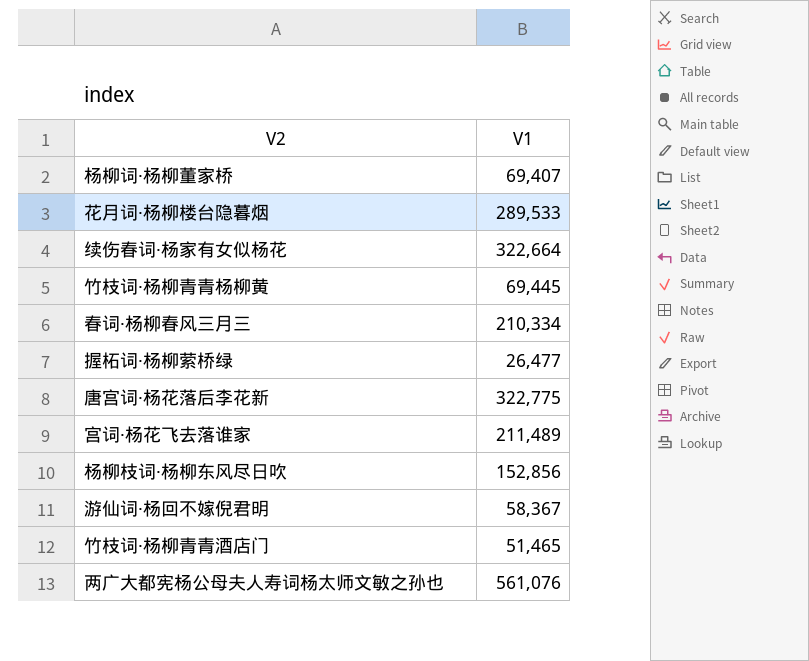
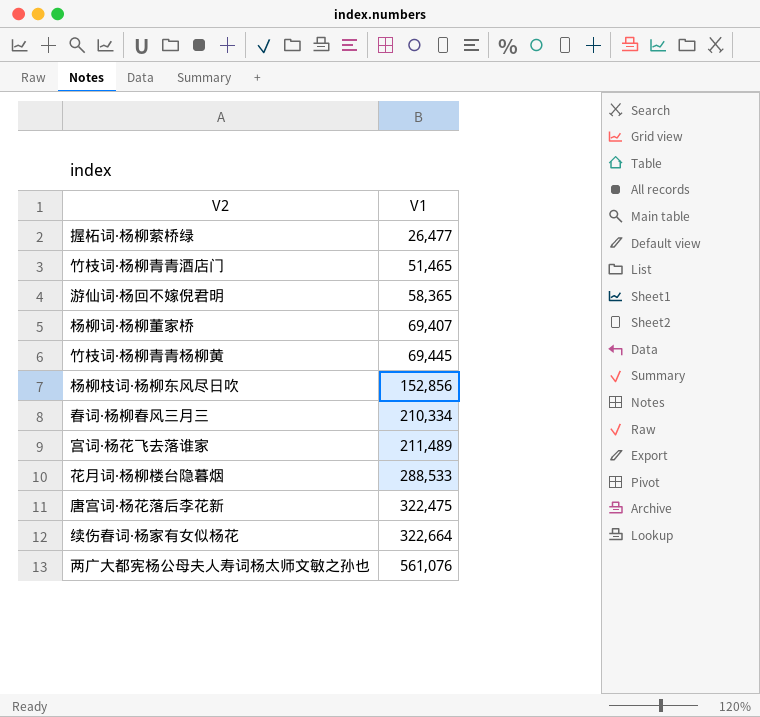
row order: none -> V1 ascending
游仙词·杨回不嫁倪君明 | V1: 58,367 -> 58,365
花月词·杨柳楼台隐暮烟 | V1: 289,533 -> 288,533
唐宫词·杨花落后李花新 | V1: 322,775 -> 322,475

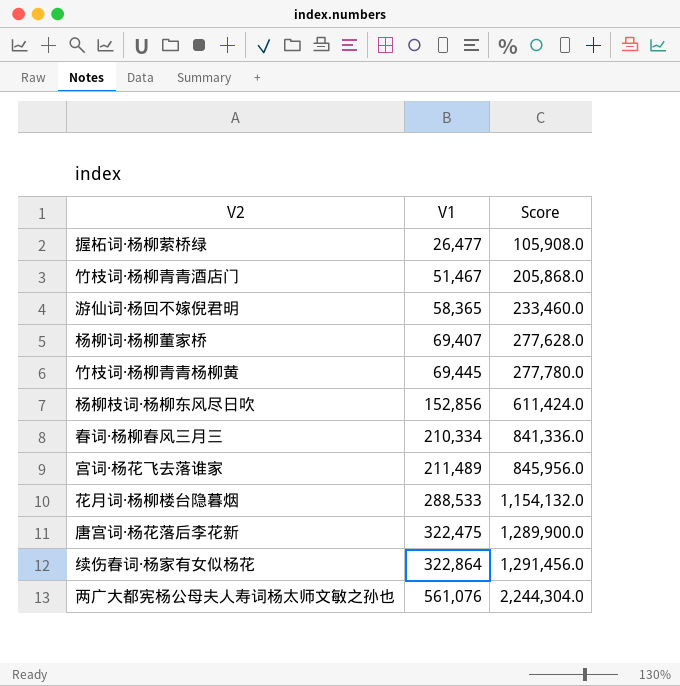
column Score | formula: none -> [V1] * 4
竹枝词·杨柳青青酒店门 | V1: 51,465 -> 51,467
续伤春词·杨家有女似杨花 | V1: 322,664 -> 322,864

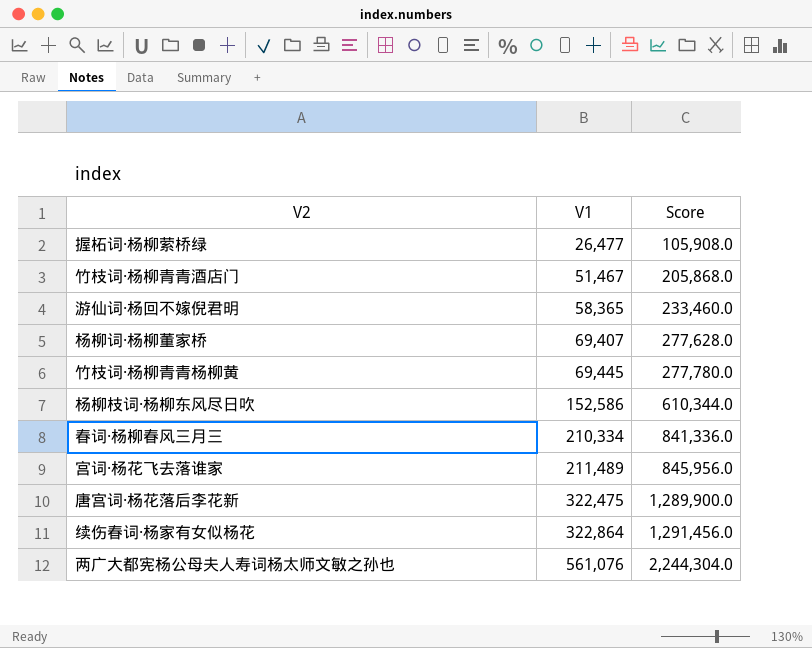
row 花月词·杨柳楼台隐暮烟: 288,533 | 1,154,132.0 -> none
杨柳枝词·杨柳东风尽日吹 | V1: 152,856 -> 152,586
杨柳枝词·杨柳东风尽日吹 | Score: 611,424.0 -> 610,344.0

